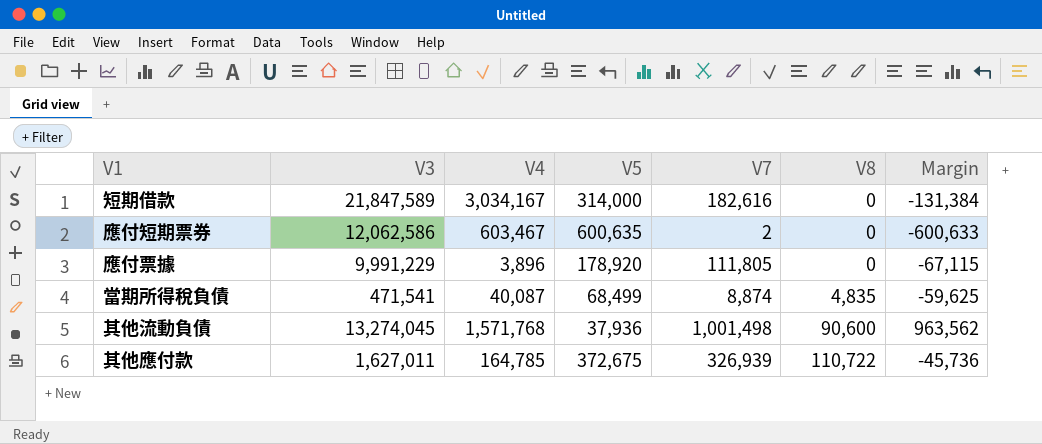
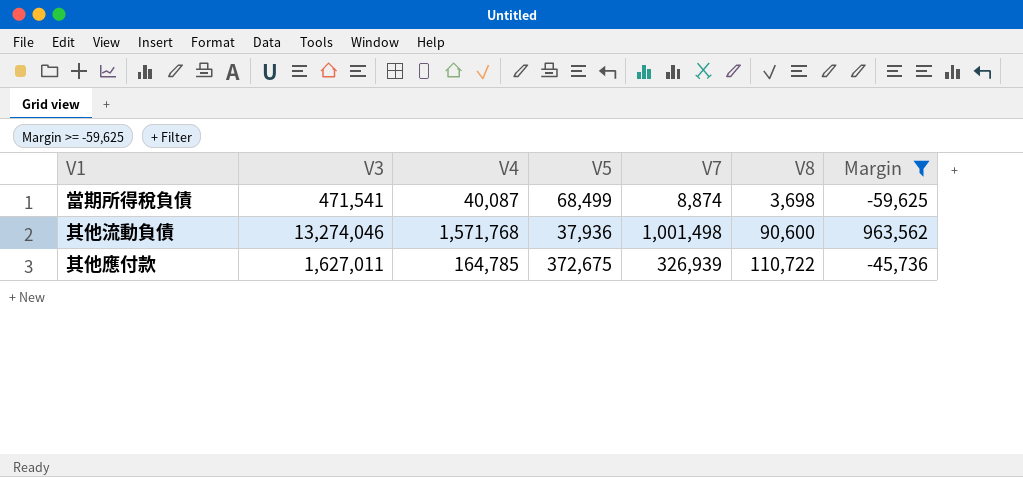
filter: none -> Margin >= -59,625
當期所得稅負債 | V8: 4,835 -> 3,698
其他流動負債 | V3: 13,274,045 -> 13,274,046

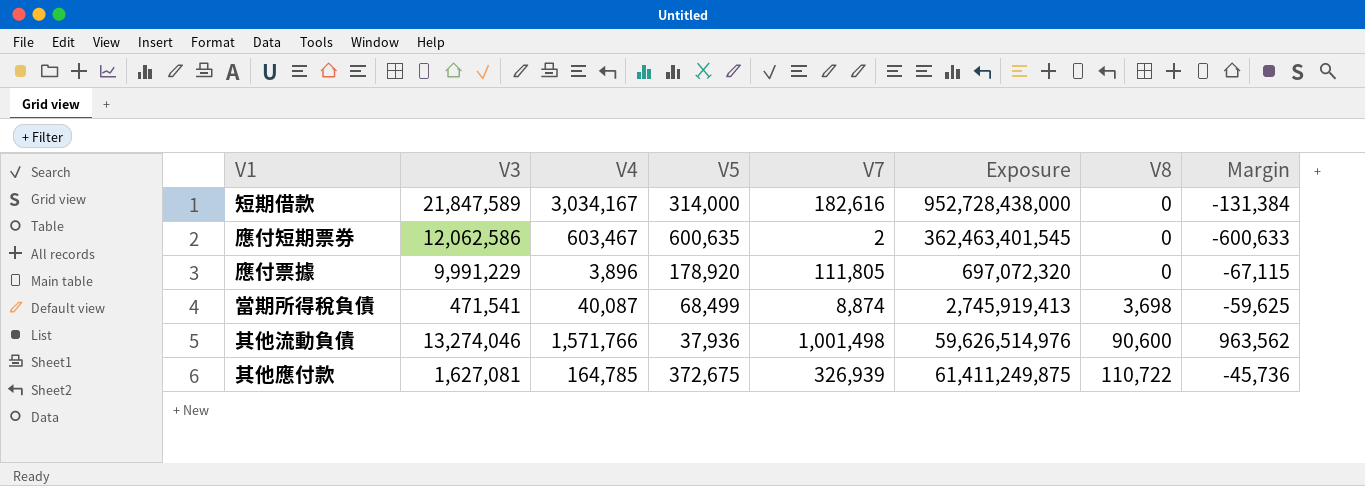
filter: Margin >= -59,625 -> none
column Exposure | formula: none -> [V4] * [V5]
其他流動負債 | V4: 1,571,768 -> 1,571,766
其他應付款 | V3: 1,627,011 -> 1,627,081

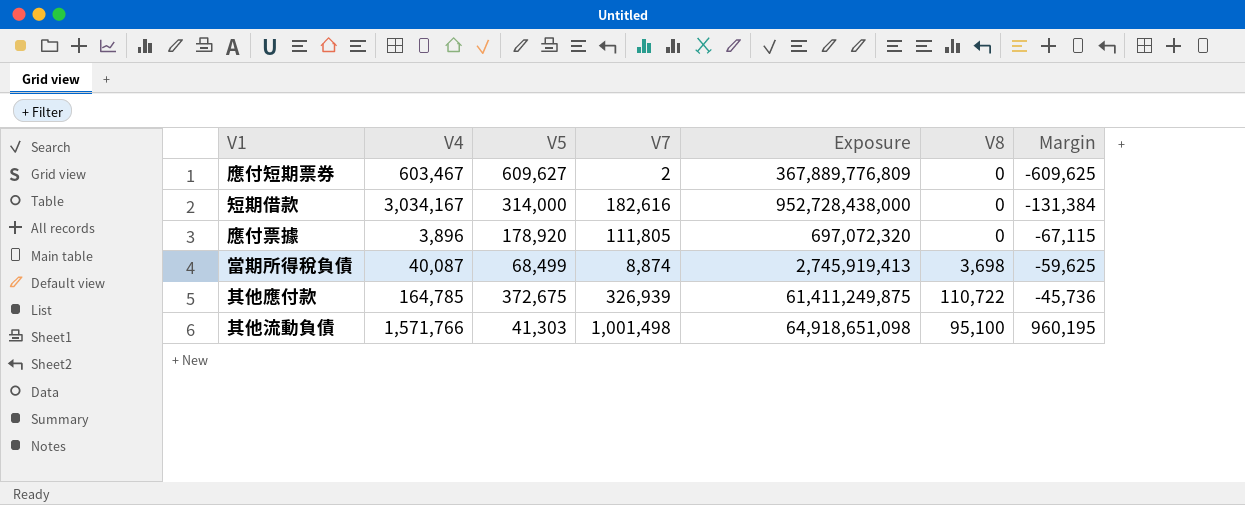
row order: V8 ascending -> Margin ascending
column V3 | position: 2 -> none
應付短期票券 | V5: 600,635 -> 609,627
應付短期票券 | Exposure: 362,463,401,545 -> 367,889,776,809
應付短期票券 | Margin: -600,633 -> -609,625
其他流動負債 | V5: 37,936 -> 41,303
其他流動負債 | Exposure: 59,626,514,976 -> 64,918,651,098
其他流動負債 | V8: 90,600 -> 95,100
其他流動負債 | Margin: 963,562 -> 960,195

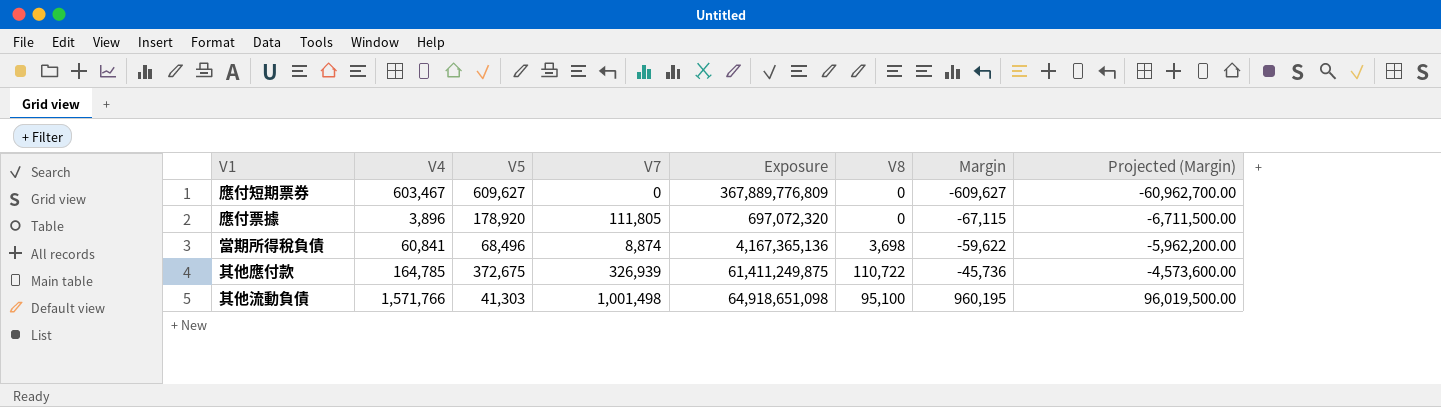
column Projected (Margin) | formula: none -> [Margin] * 100
row 短期借款: 3,034,167 | 314,000 | 182,616 | 952,728,438,000 | 0 | -131,384 -> none
應付短期票券 | V7: 2 -> 0
應付短期票券 | Margin: -609,625 -> -609,627
當期所得稅負債 | V4: 40,087 -> 60,841
當期所得稅負債 | V5: 68,499 -> 68,496
當期所得稅負債 | Exposure: 2,745,919,413 -> 4,167,365,136
當期所得稅負債 | Margin: -59,625 -> -59,622

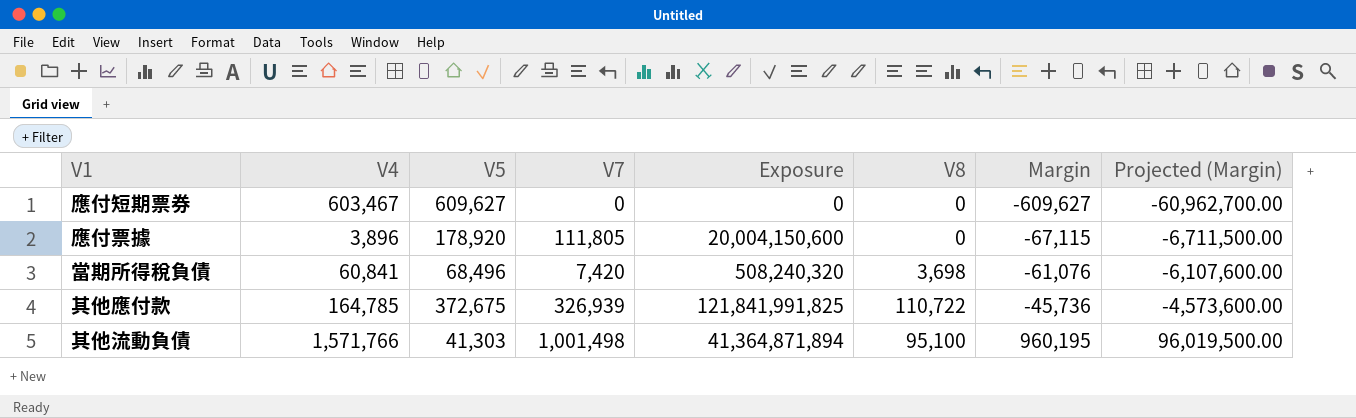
column Exposure | formula: [V4] * [V5] -> [V5] * [V7]
當期所得稅負債 | V7: 8,874 -> 7,420
當期所得稅負債 | Margin: -59,622 -> -61,076
當期所得稅負債 | Projected (Margin): -5,962,200.00 -> -6,107,600.00

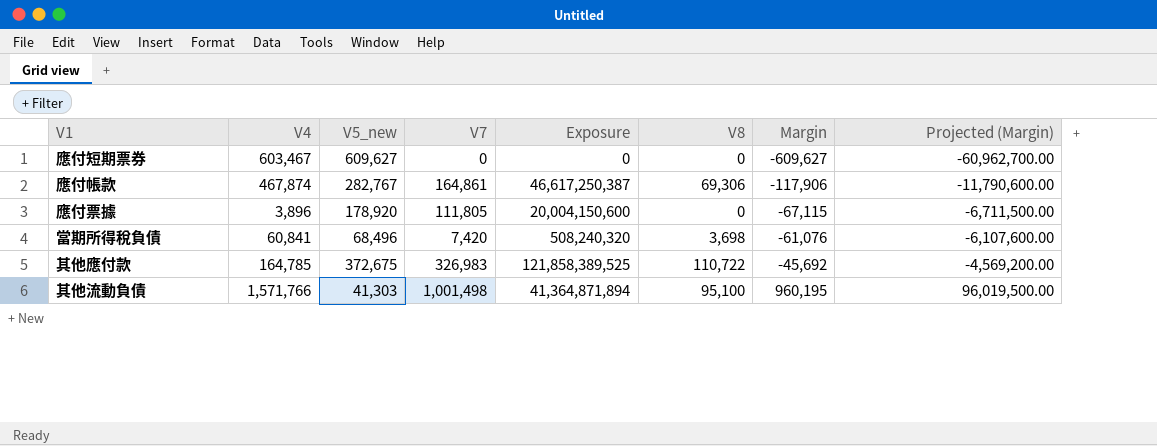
column name: V5 -> V5_new
row 應付帳款: none -> 467,874 | 282,767 | 164,861 | 46,617,250,387 | 69,306 | -117,906 | -11,790,600.00
其他應付款 | V7: 326,939 -> 326,983
其他應付款 | Exposure: 121,841,991,825 -> 121,858,389,525
其他應付款 | Margin: -45,736 -> -45,692
其他應付款 | Projected (Margin): -4,573,600.00 -> -4,569,200.00

